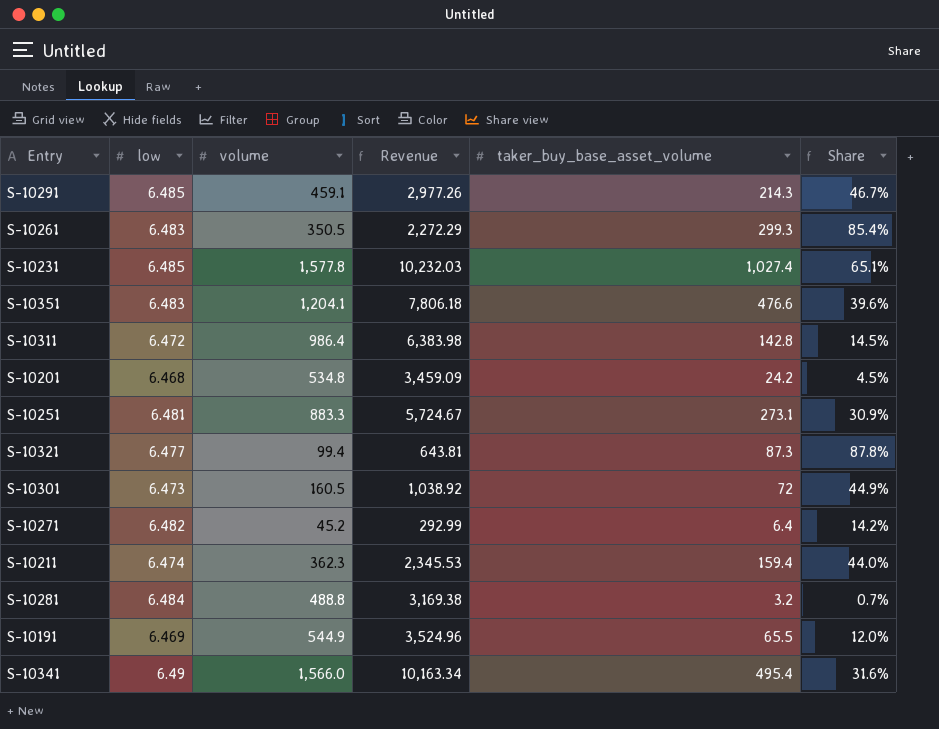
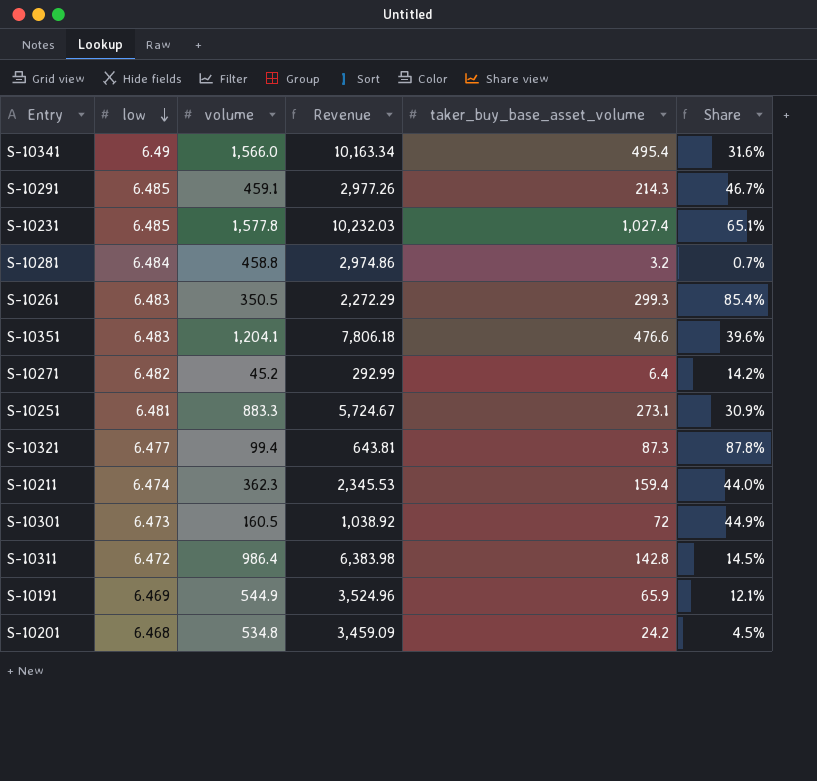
row order: none -> low descending
S-10281 | volume: 488.8 -> 458.8
S-10281 | Revenue: 3,169.38 -> 2,974.86
S-10191 | taker_buy_base_asset_volume: 65.5 -> 65.9
S-10191 | Share: 12.0% -> 12.1%

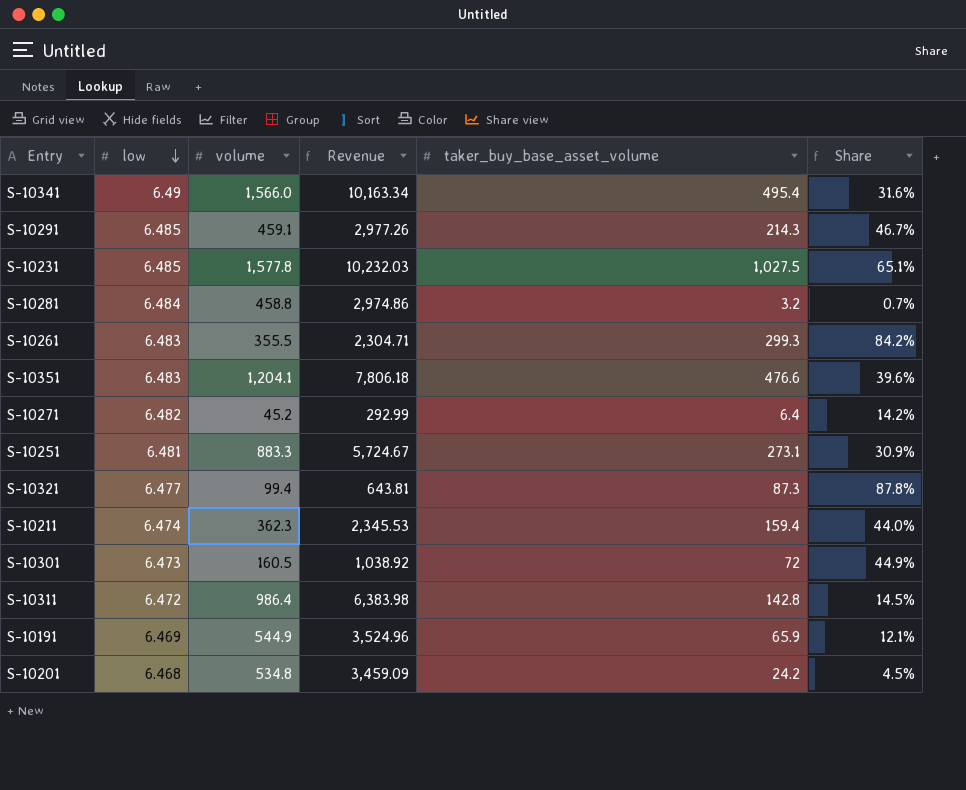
S-10231 | taker_buy_base_asset_volume: 1,027.4 -> 1,027.5
S-10261 | volume: 350.5 -> 355.5
S-10261 | Revenue: 2,272.29 -> 2,304.71
S-10261 | Share: 85.4% -> 84.2%

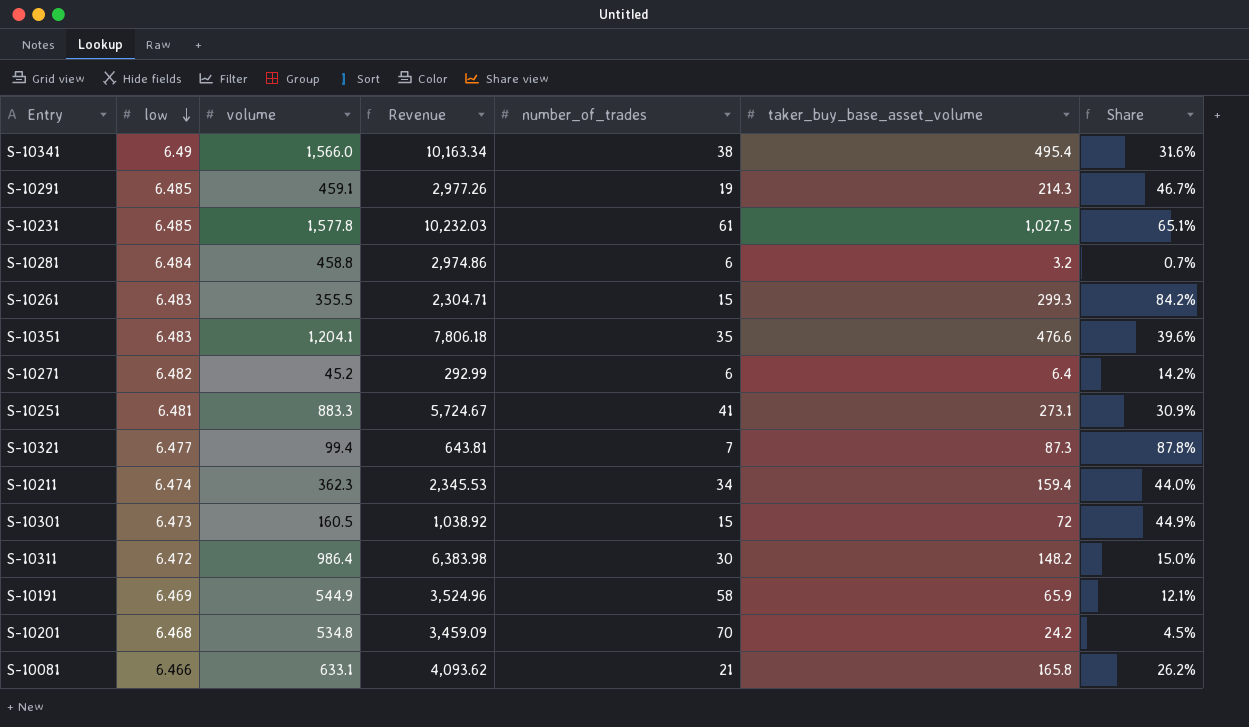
column number_of_trades | position: none -> 5
S-10311 | taker_buy_base_asset_volume: 142.8 -> 148.2
S-10311 | Share: 14.5% -> 15.0%
row S-10081: none -> 6.466 | 633.1 | 4,093.62 | 21 | 165.8 | 26.2%

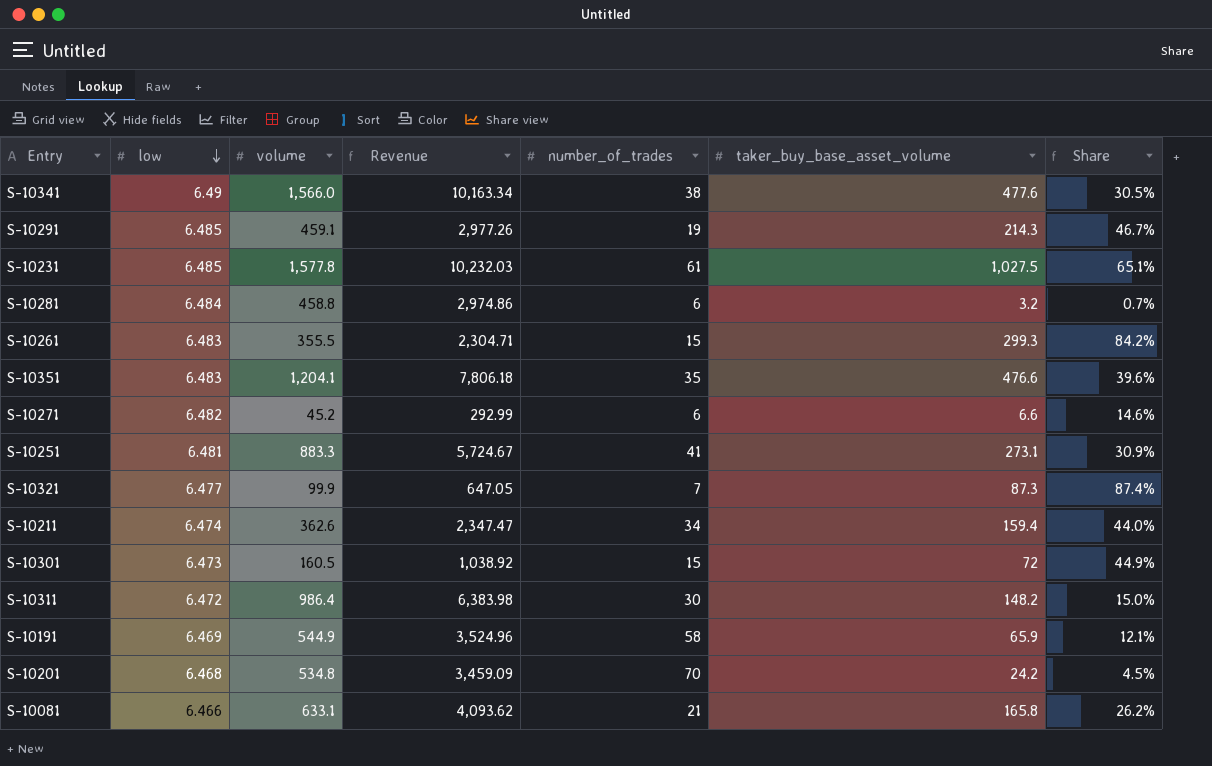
S-10341 | taker_buy_base_asset_volume: 495.4 -> 477.6
S-10341 | Share: 31.6% -> 30.5%
S-10271 | taker_buy_base_asset_volume: 6.4 -> 6.6
S-10271 | Share: 14.2% -> 14.6%
S-10321 | volume: 99.4 -> 99.9
S-10321 | Revenue: 643.81 -> 647.05
S-10321 | Share: 87.8% -> 87.4%
S-10211 | volume: 362.3 -> 362.6
S-10211 | Revenue: 2,345.53 -> 2,347.47

